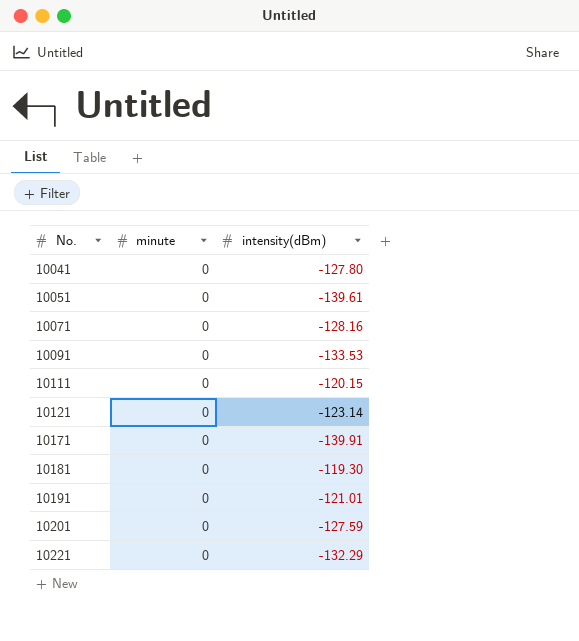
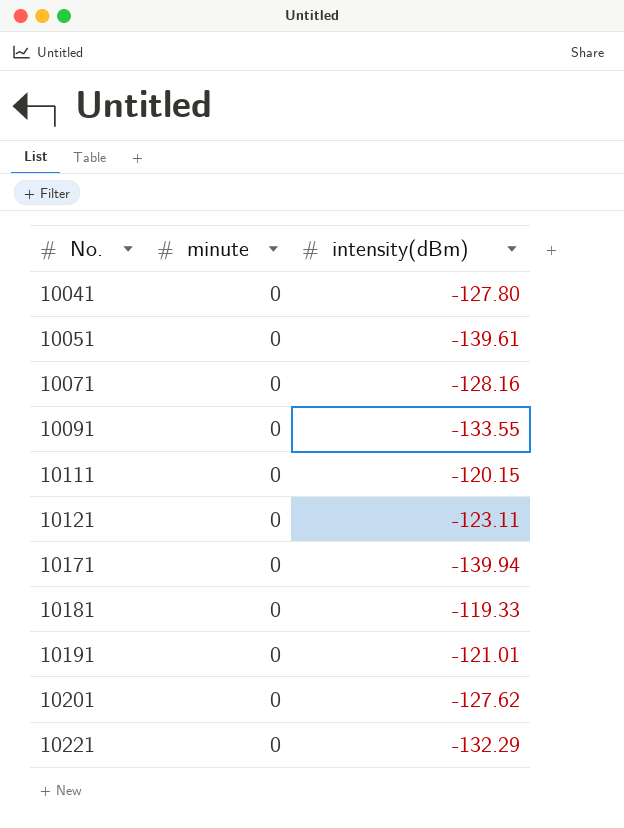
10091 | intensity(dBm): -133.53 -> -133.55
10121 | intensity(dBm): -123.14 -> -123.11
10171 | intensity(dBm): -139.91 -> -139.94
10181 | intensity(dBm): -119.30 -> -119.33
10201 | intensity(dBm): -127.59 -> -127.62

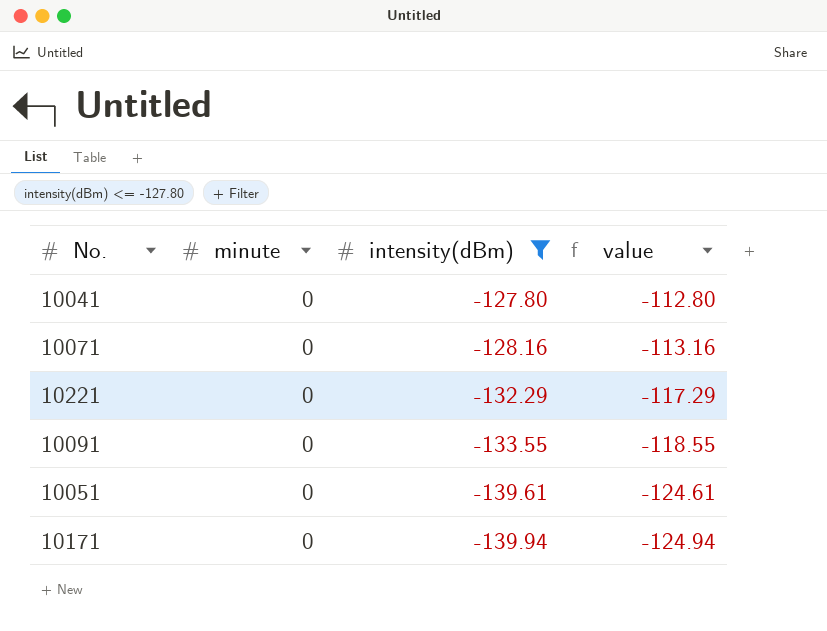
filter: none -> intensity(dBm) <= -127.80
row order: No. ascending -> intensity(dBm) descending
column value | formula: none -> [intensity(dBm)] + 15

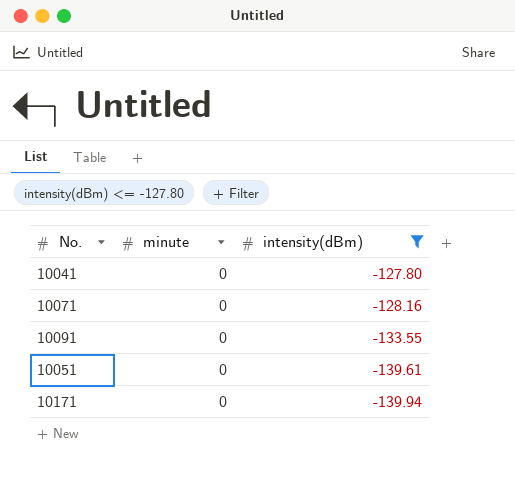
column value | formula: [intensity(dBm)] + 15 -> none
row 10221: 0 | -132.29 | -117.29 -> none

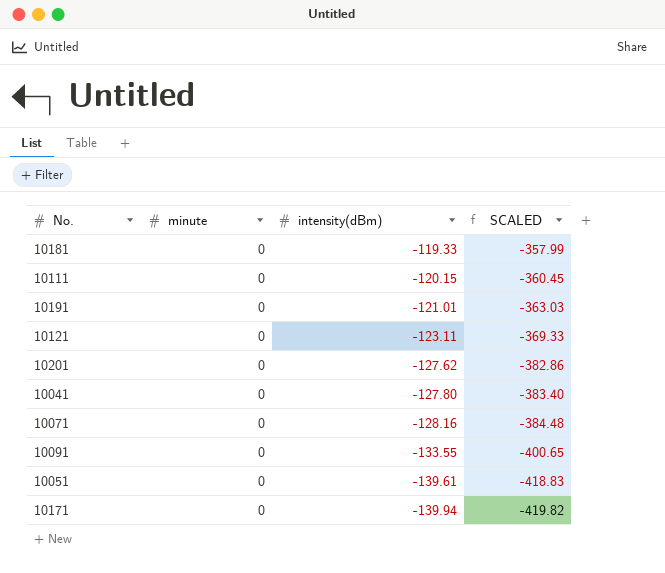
filter: intensity(dBm) <= -127.80 -> none
column SCALED | formula: none -> [intensity(dBm)] * 3

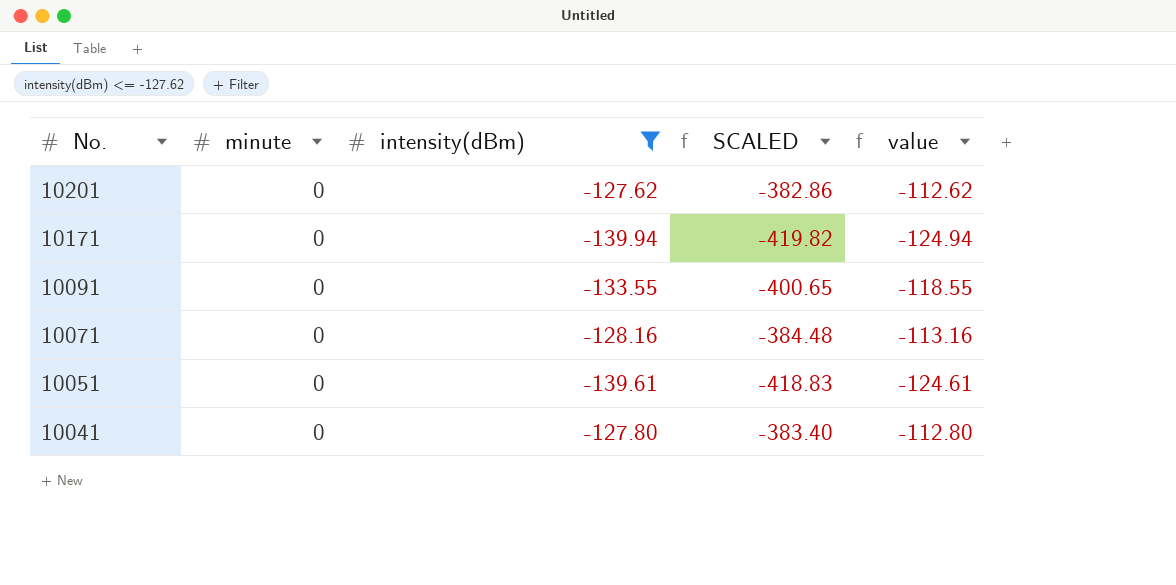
filter: none -> intensity(dBm) <= -127.62
row order: intensity(dBm) descending -> No. descending
column value | formula: none -> [intensity(dBm)] + 15

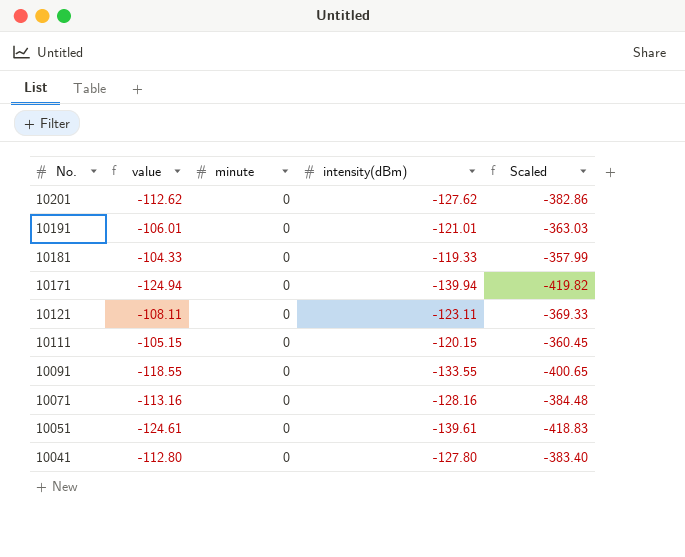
filter: intensity(dBm) <= -127.62 -> none
column value | position: 5 -> 2
column name: SCALED -> Scaled

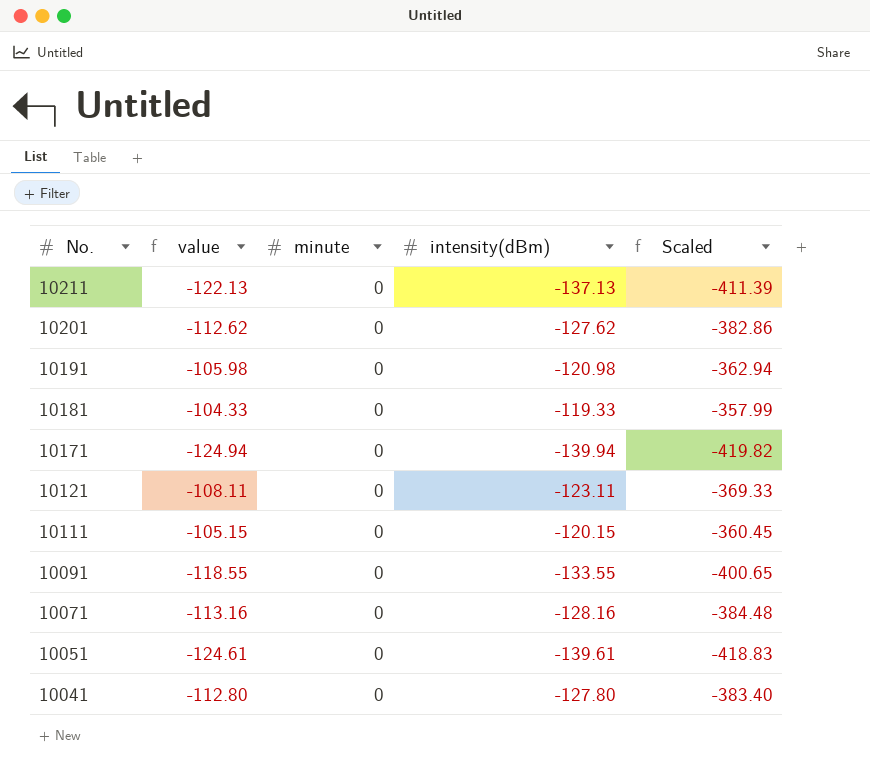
row 10211: none -> -122.13 | 0 | -137.13 | -411.39
10191 | value: -106.01 -> -105.98
10191 | intensity(dBm): -121.01 -> -120.98
10191 | Scaled: -363.03 -> -362.94

